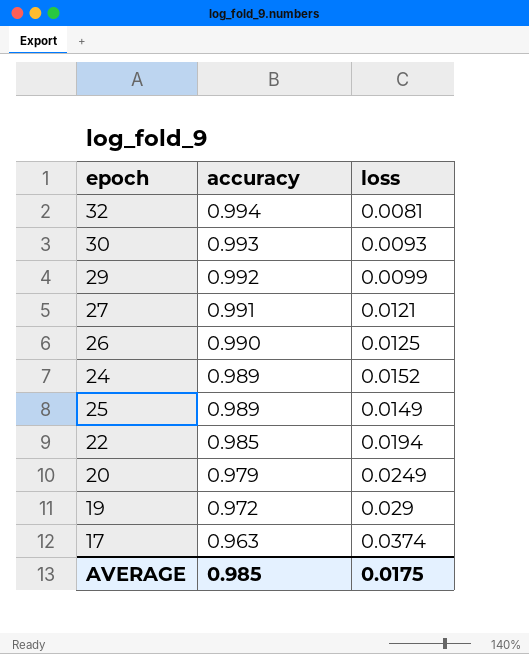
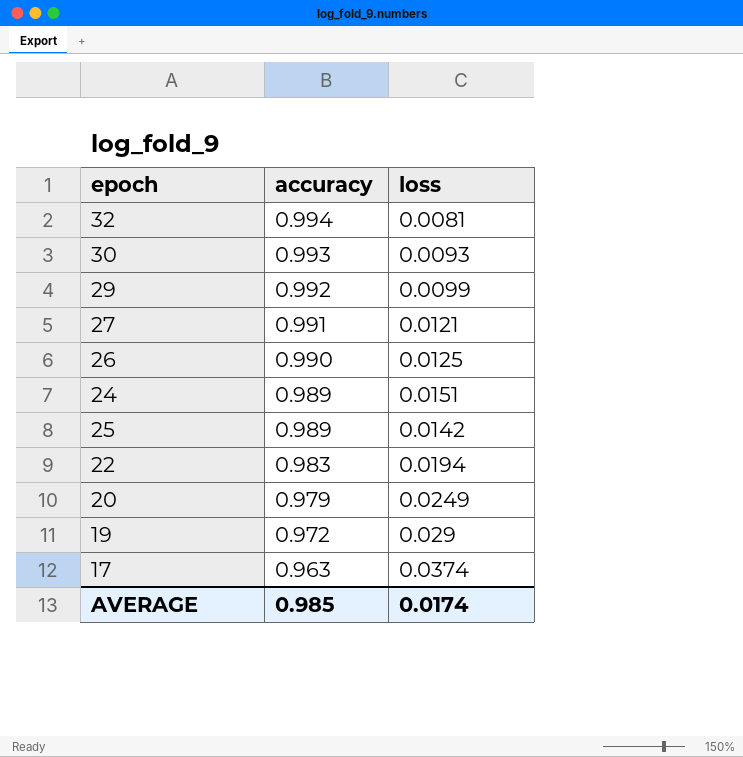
24 | loss: 0.0152 -> 0.0151
25 | loss: 0.0149 -> 0.0142
22 | accuracy: 0.985 -> 0.983
AVERAGE | loss: 0.0175 -> 0.0174

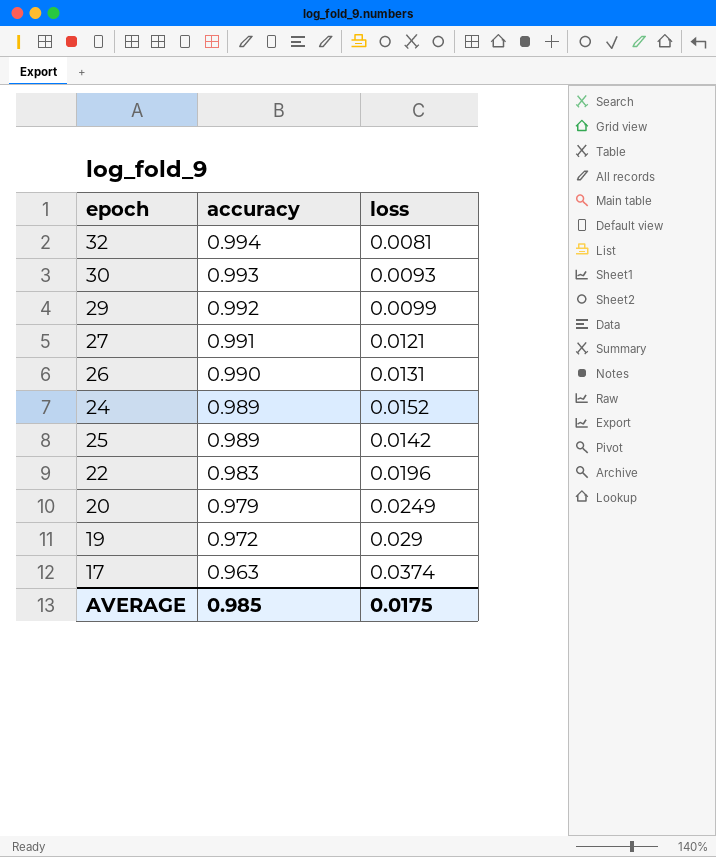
26 | loss: 0.0125 -> 0.0131
24 | loss: 0.0151 -> 0.0152
22 | loss: 0.0194 -> 0.0196
AVERAGE | loss: 0.0174 -> 0.0175

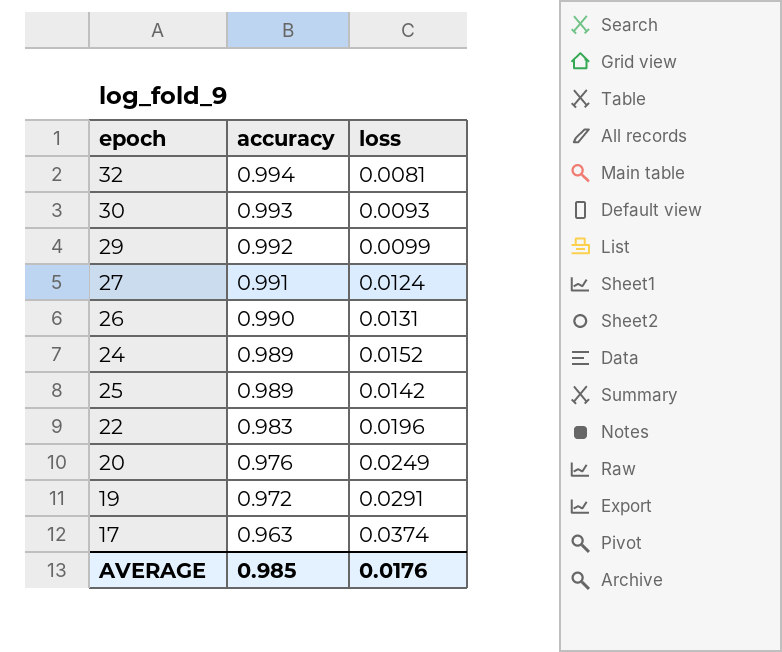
27 | loss: 0.0121 -> 0.0124
20 | accuracy: 0.979 -> 0.976
19 | loss: 0.029 -> 0.0291
AVERAGE | loss: 0.0175 -> 0.0176

